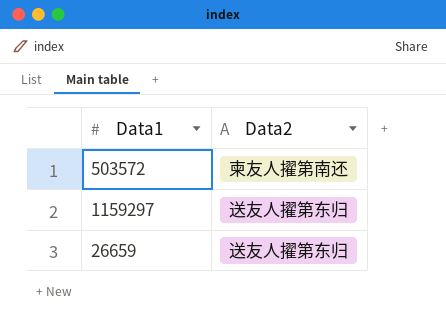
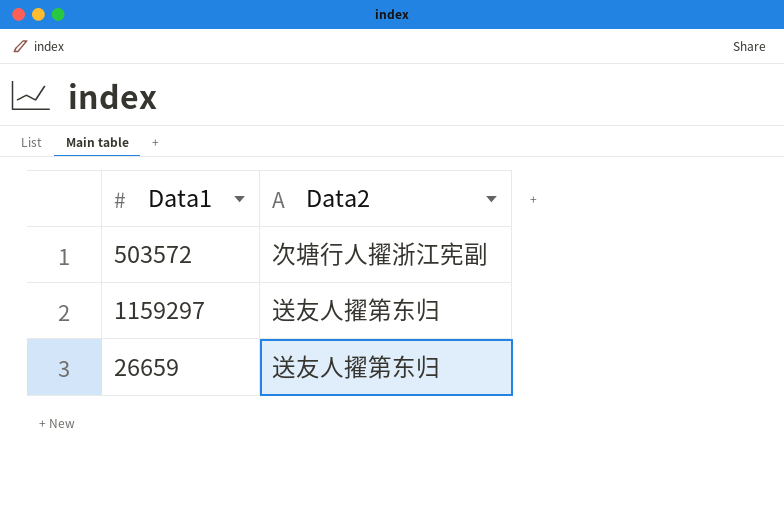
503572 | Data2: 柬友人擢第南还 -> 次塘行人擢浙江宪副

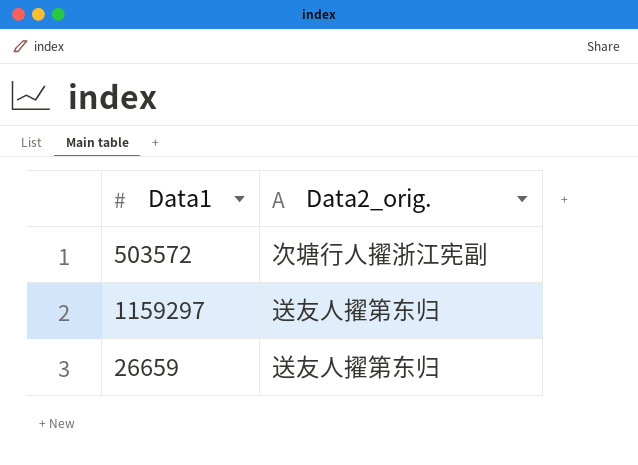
column name: Data2 -> Data2_orig.

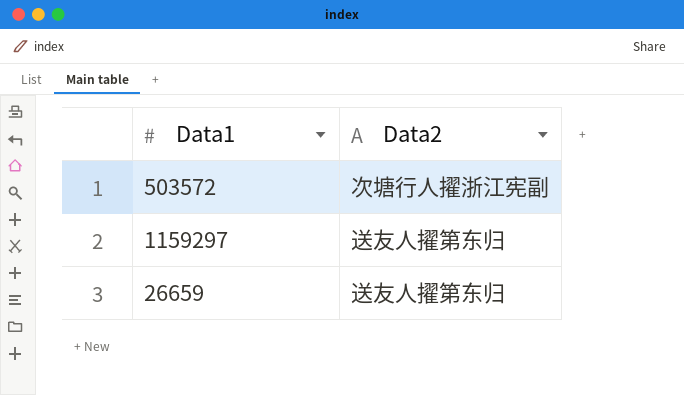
column name: Data2_orig. -> Data2

